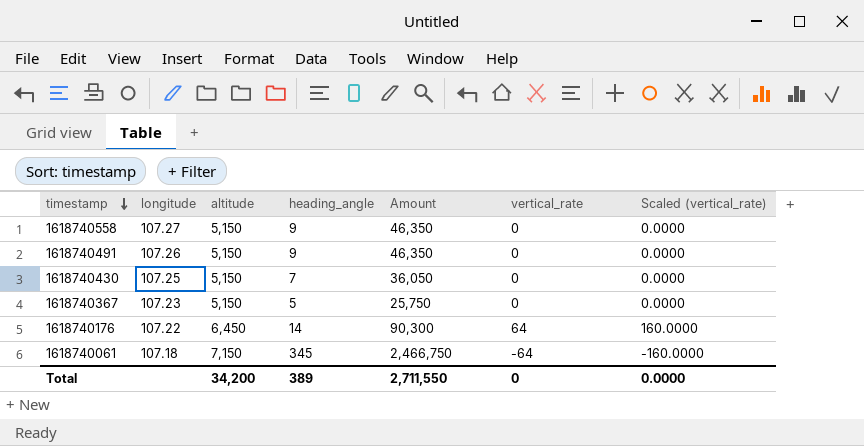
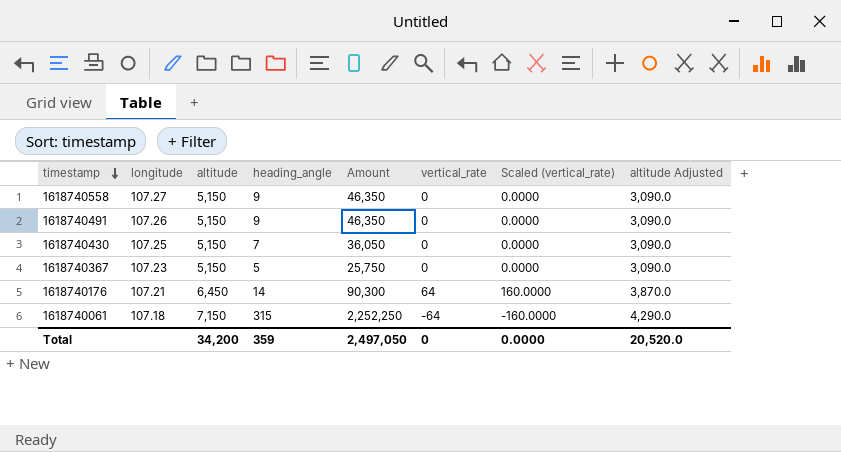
column altitude Adjusted | formula: none -> [altitude] * 0.6
1618740176 | longitude: 107.22 -> 107.21
1618740061 | heading_angle: 345 -> 315
1618740061 | Amount: 2,466,750 -> 2,252,250
Total | heading_angle: 389 -> 359
Total | Amount: 2,711,550 -> 2,497,050

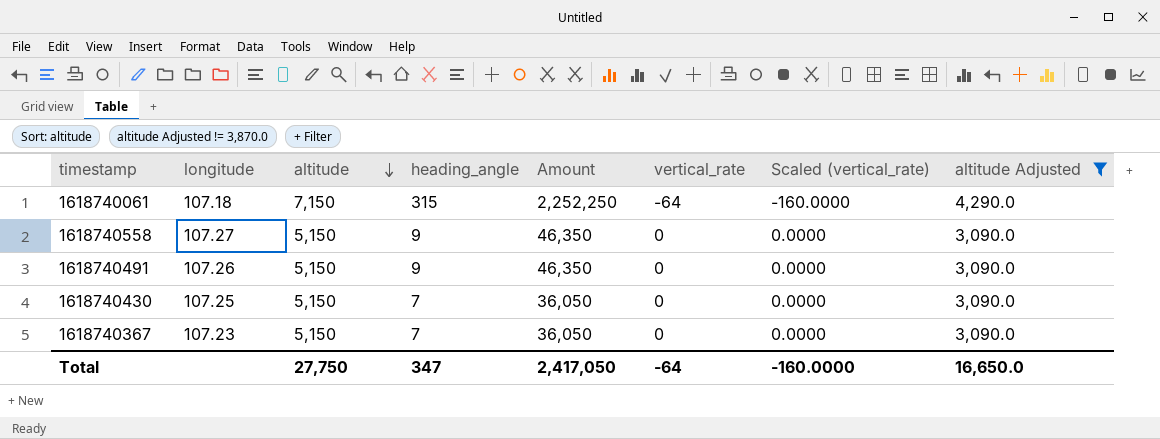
filter: none -> altitude Adjusted != 3,870.0
row order: timestamp descending -> altitude descending
1618740367 | heading_angle: 5 -> 7
1618740367 | Amount: 25,750 -> 36,050
Total | altitude: 34,200 -> 27,750
Total | heading_angle: 359 -> 347
Total | Amount: 2,497,050 -> 2,417,050
Total | vertical_rate: 0 -> -64
Total | Scaled (vertical_rate): 0.0000 -> -160.0000
Total | altitude Adjusted: 20,520.0 -> 16,650.0

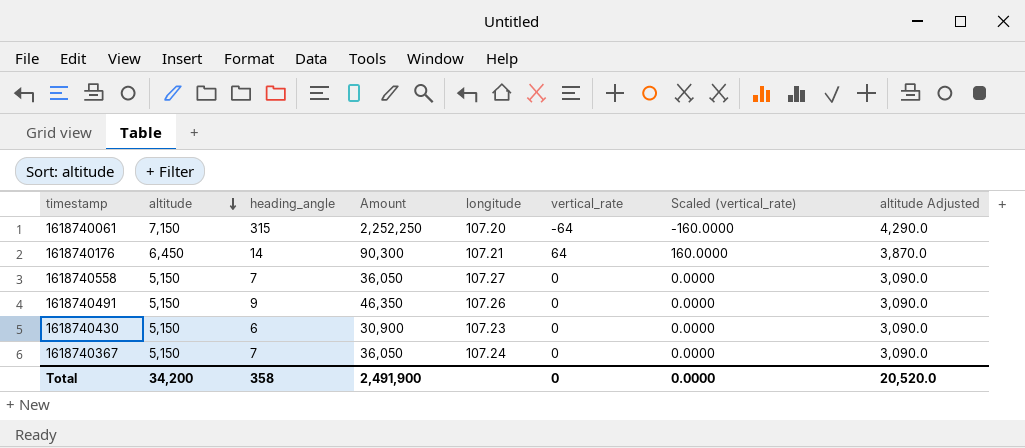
filter: altitude Adjusted != 3,870.0 -> none
column longitude | position: 2 -> 5
1618740061 | longitude: 107.18 -> 107.20
1618740558 | heading_angle: 9 -> 7
1618740558 | Amount: 46,350 -> 36,050
1618740430 | heading_angle: 7 -> 6
1618740430 | Amount: 36,050 -> 30,900
1618740430 | longitude: 107.25 -> 107.23
1618740367 | longitude: 107.23 -> 107.24
Total | altitude: 27,750 -> 34,200
Total | heading_angle: 347 -> 358
Total | Amount: 2,417,050 -> 2,491,900
Total | vertical_rate: -64 -> 0
Total | Scaled (vertical_rate): -160.0000 -> 0.0000
Total | altitude Adjusted: 16,650.0 -> 20,520.0

